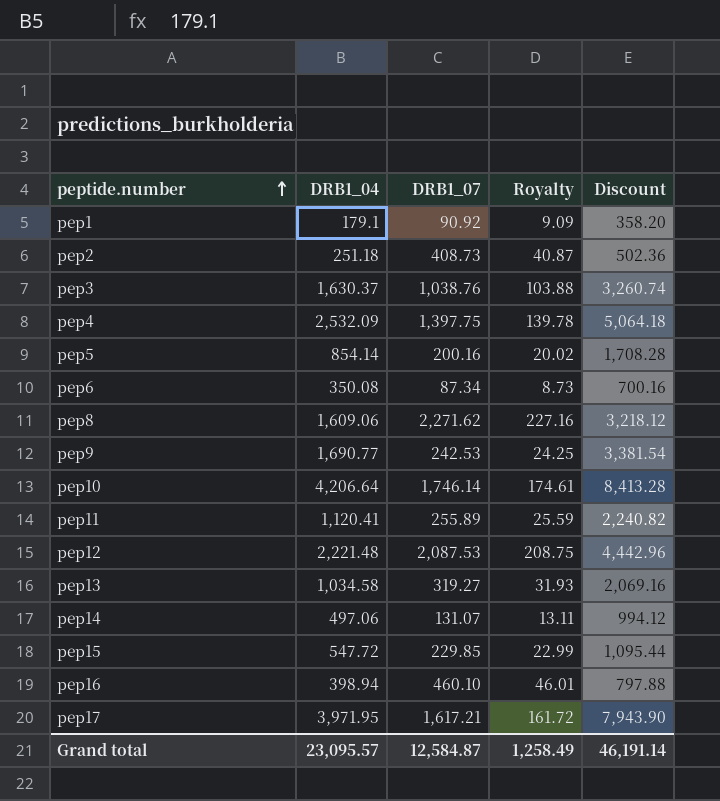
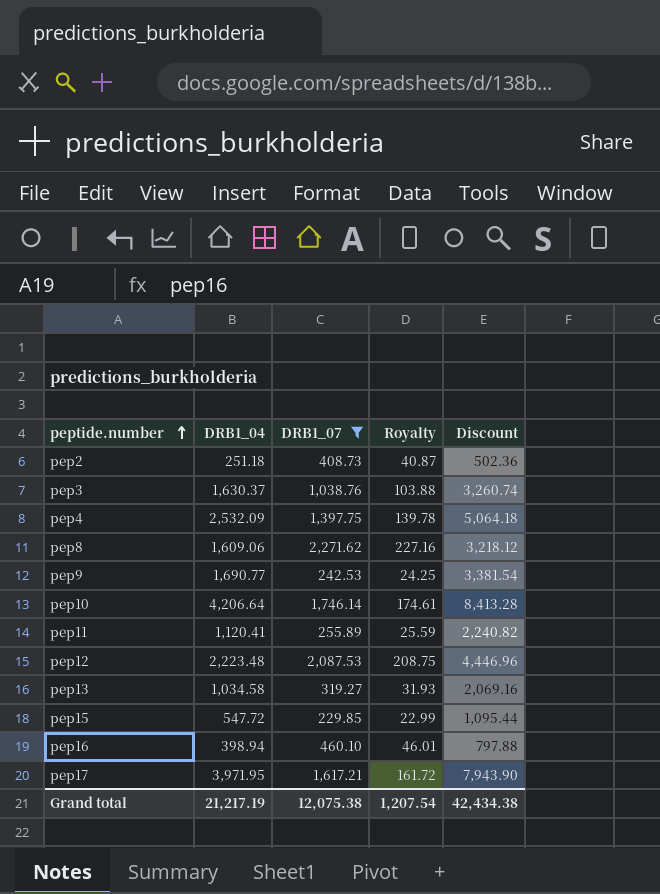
filter: none -> DRB1_07 >= 229.85
pep12 | DRB1_04: 2,221.48 -> 2,223.48
pep12 | Discount: 4,442.96 -> 4,446.96
Grand total | DRB1_04: 23,095.57 -> 21,217.19
Grand total | DRB1_07: 12,584.87 -> 12,075.38
Grand total | Royalty: 1,258.49 -> 1,207.54
Grand total | Discount: 46,191.14 -> 42,434.38

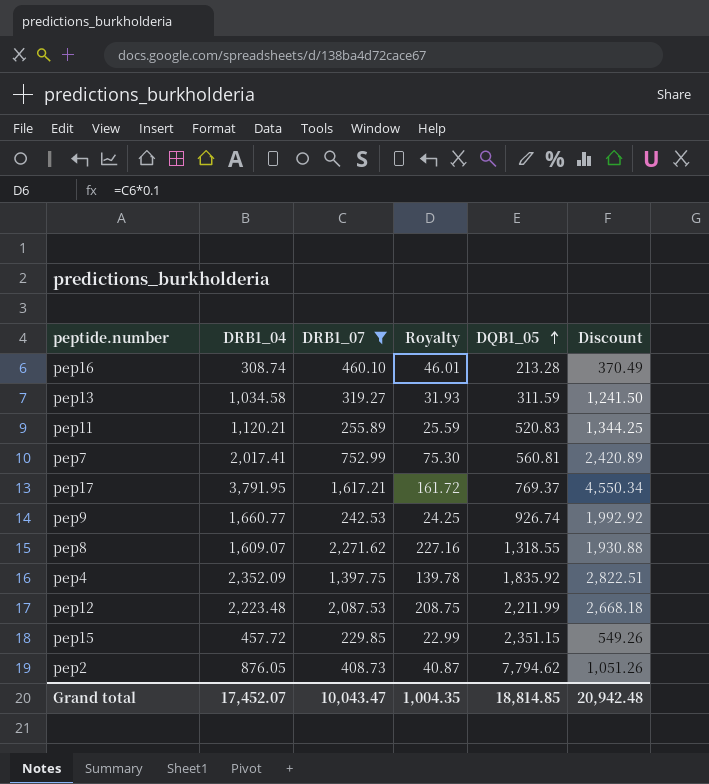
row order: peptide.number ascending -> DQB1_05 ascending
column DQB1_05 | position: none -> 5
column Discount | formula: [DRB1_04] * 2 -> [DRB1_04] * 1.2
row pep3: 1,630.37 | 1,038.76 | 103.88 | 3,260.74 -> none
row pep10: 4,206.64 | 1,746.14 | 174.61 | 8,413.28 -> none
pep16 | DRB1_04: 398.94 -> 308.74
pep11 | DRB1_04: 1,120.41 -> 1,120.21
row pep7: none -> 2,017.41 | 752.99 | 75.30 | 560.81 | 2,420.89
pep17 | DRB1_04: 3,971.95 -> 3,791.95
pep9 | DRB1_04: 1,690.77 -> 1,660.77
pep8 | DRB1_04: 1,609.06 -> 1,609.07
pep4 | DRB1_04: 2,532.09 -> 2,352.09
pep15 | DRB1_04: 547.72 -> 457.72
pep2 | DRB1_04: 251.18 -> 876.05
Grand total | DRB1_04: 21,217.19 -> 17,452.07
Grand total | DRB1_07: 12,075.38 -> 10,043.47
Grand total | Royalty: 1,207.54 -> 1,004.35
Grand total | Discount: 42,434.38 -> 20,942.48

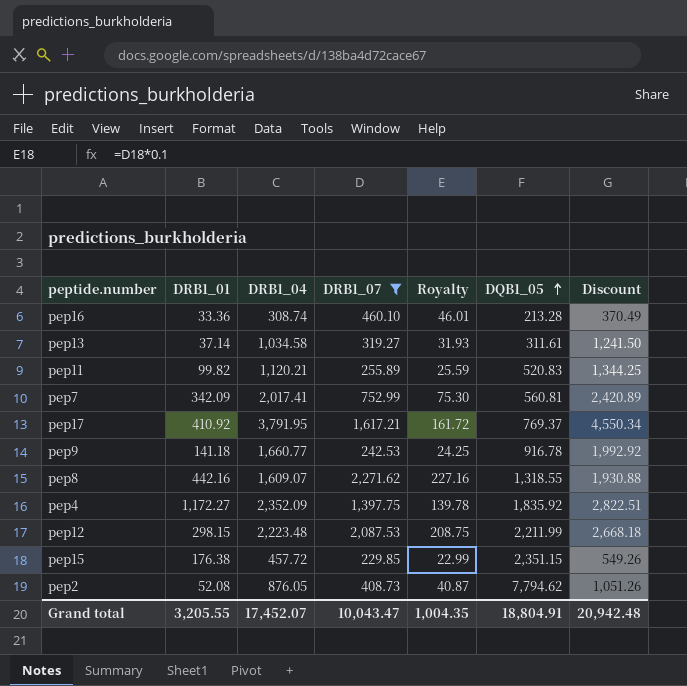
column DRB1_01 | position: none -> 2
pep13 | DQB1_05: 311.59 -> 311.61
pep9 | DQB1_05: 926.74 -> 916.78
Grand total | DQB1_05: 18,814.85 -> 18,804.91

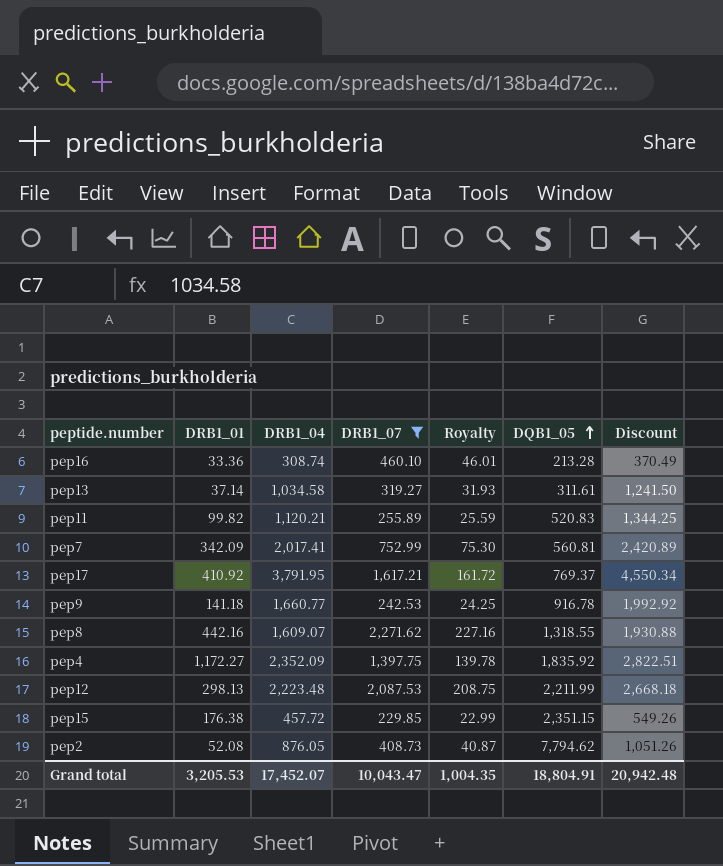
pep12 | DRB1_01: 298.15 -> 298.13
Grand total | DRB1_01: 3,205.55 -> 3,205.53

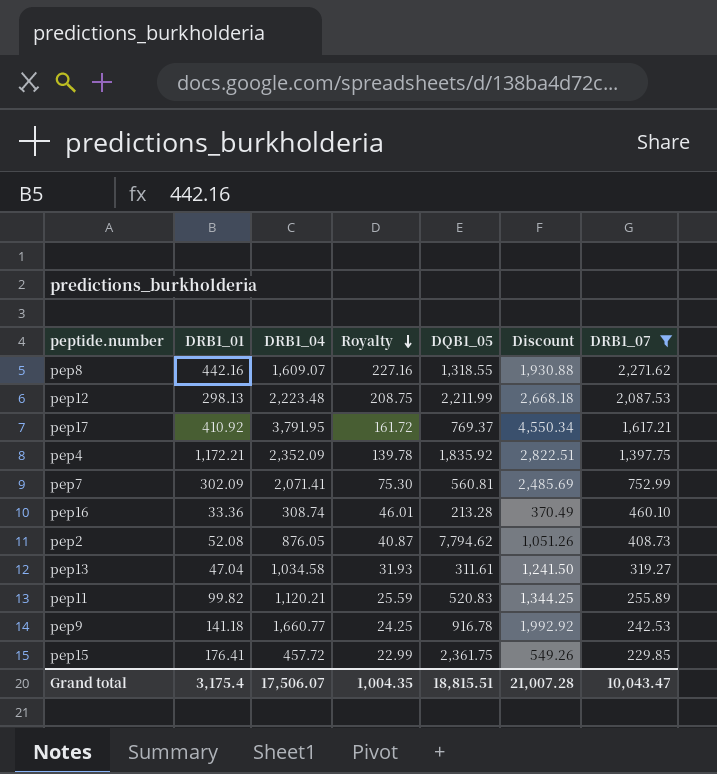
row order: DQB1_05 ascending -> Royalty descending
column DRB1_07 | position: 4 -> 7
pep4 | DRB1_01: 1,172.27 -> 1,172.21
pep7 | DRB1_01: 342.09 -> 302.09
pep7 | DRB1_04: 2,017.41 -> 2,071.41
pep7 | Discount: 2,420.89 -> 2,485.69
pep13 | DRB1_01: 37.14 -> 47.04
pep15 | DRB1_01: 176.38 -> 176.41
pep15 | DQB1_05: 2,351.15 -> 2,361.75
Grand total | DRB1_01: 3,205.53 -> 3,175.4
Grand total | DRB1_04: 17,452.07 -> 17,506.07
Grand total | DQB1_05: 18,804.91 -> 18,815.51
Grand total | Discount: 20,942.48 -> 21,007.28

